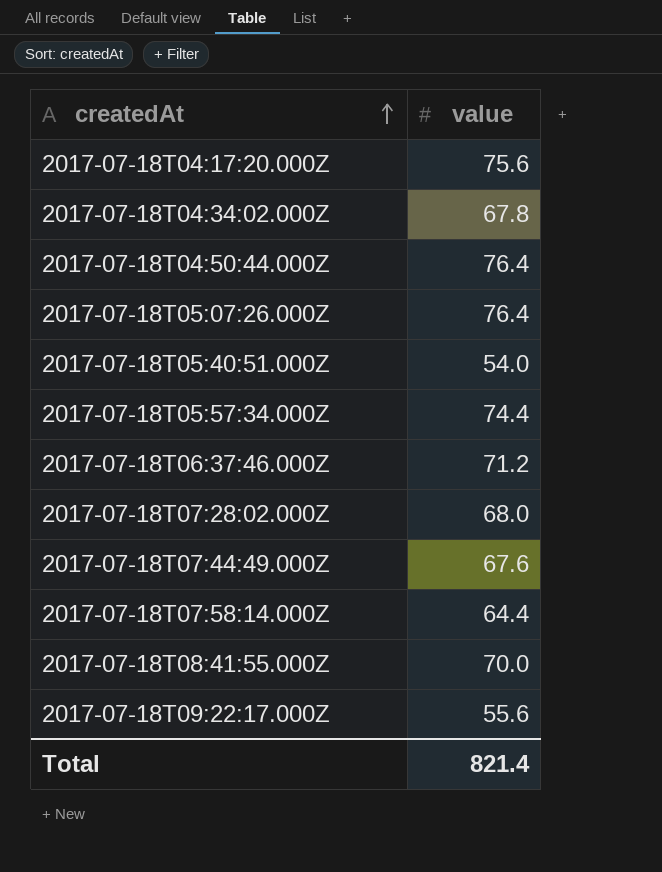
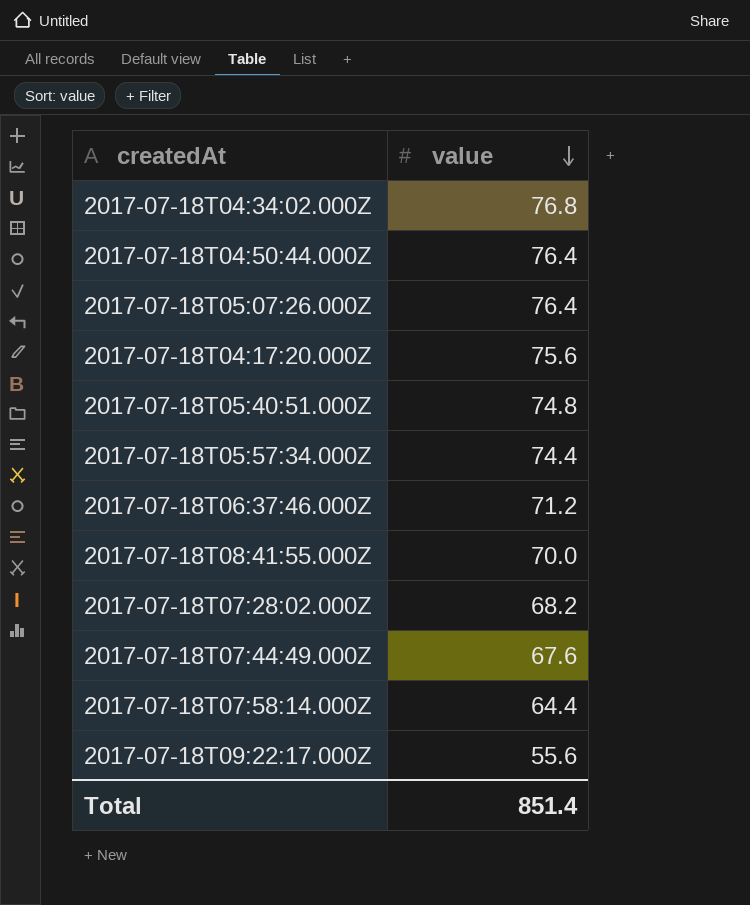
row order: createdAt ascending -> value descending
2017-07-18T04:34:02.000Z | value: 67.8 -> 76.8
2017-07-18T05:40:51.000Z | value: 54.0 -> 74.8
2017-07-18T07:28:02.000Z | value: 68.0 -> 68.2
Total | value: 821.4 -> 851.4

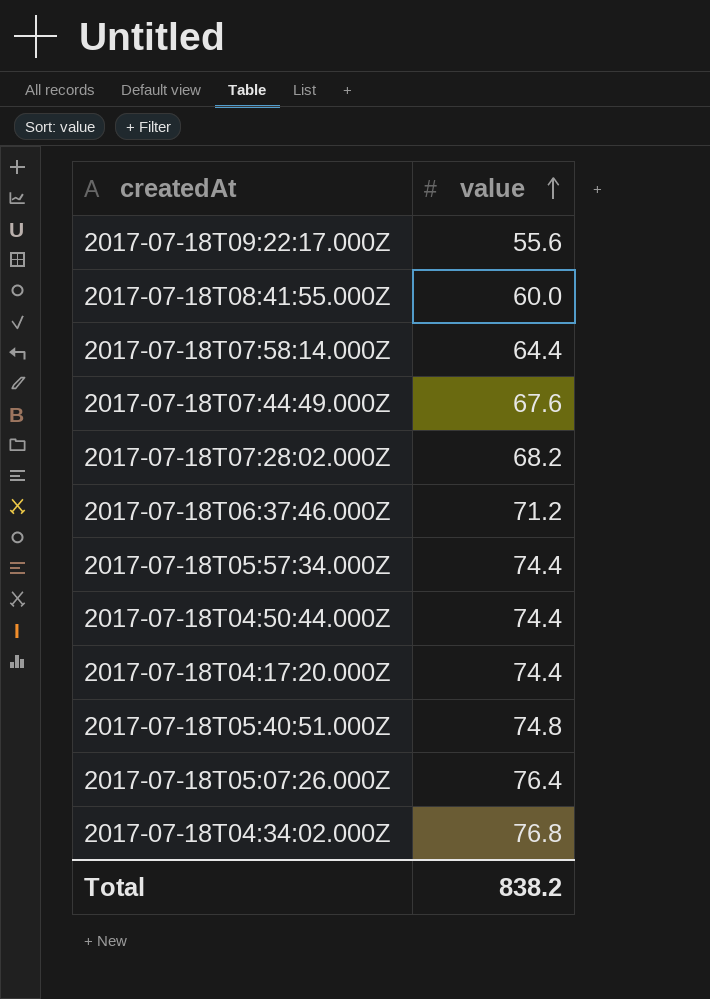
row order: value descending -> value ascending
2017-07-18T08:41:55.000Z | value: 70.0 -> 60.0
2017-07-18T04:50:44.000Z | value: 76.4 -> 74.4
2017-07-18T04:17:20.000Z | value: 75.6 -> 74.4
Total | value: 851.4 -> 838.2

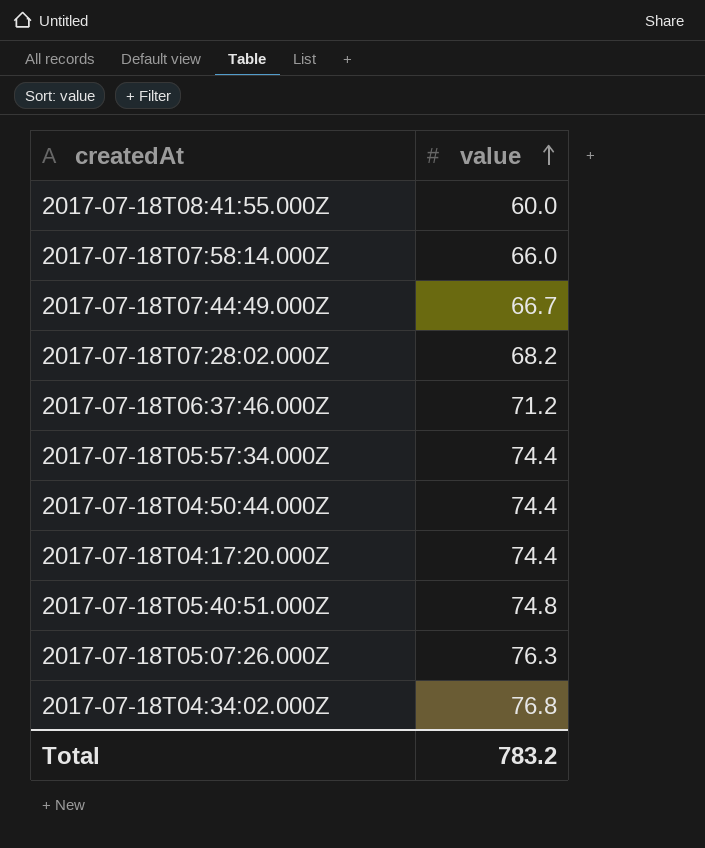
row 2017-07-18T09:22:17.000Z: 55.6 -> none
2017-07-18T07:58:14.000Z | value: 64.4 -> 66.0
2017-07-18T07:44:49.000Z | value: 67.6 -> 66.7
2017-07-18T05:07:26.000Z | value: 76.4 -> 76.3
Total | value: 838.2 -> 783.2

